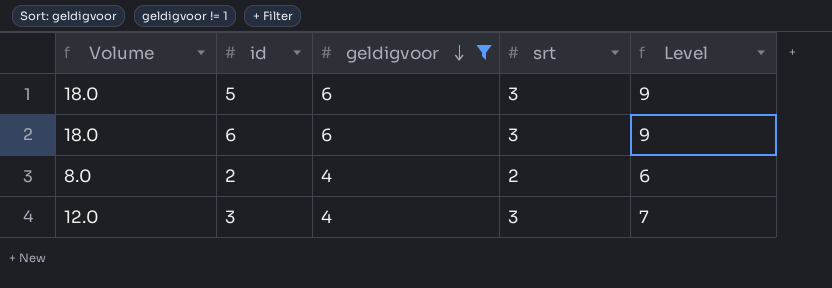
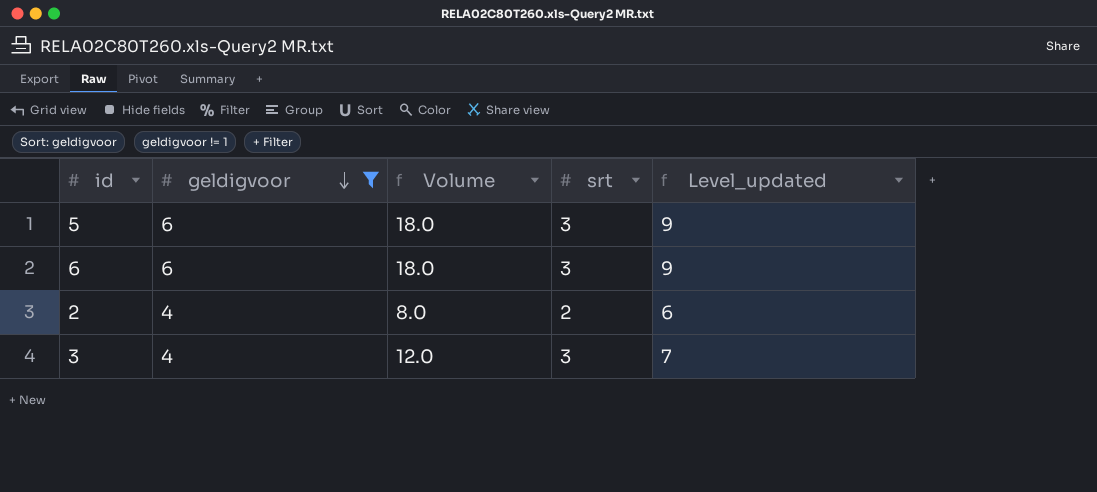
column Volume | position: 1 -> 3
column name: Level -> Level_updated

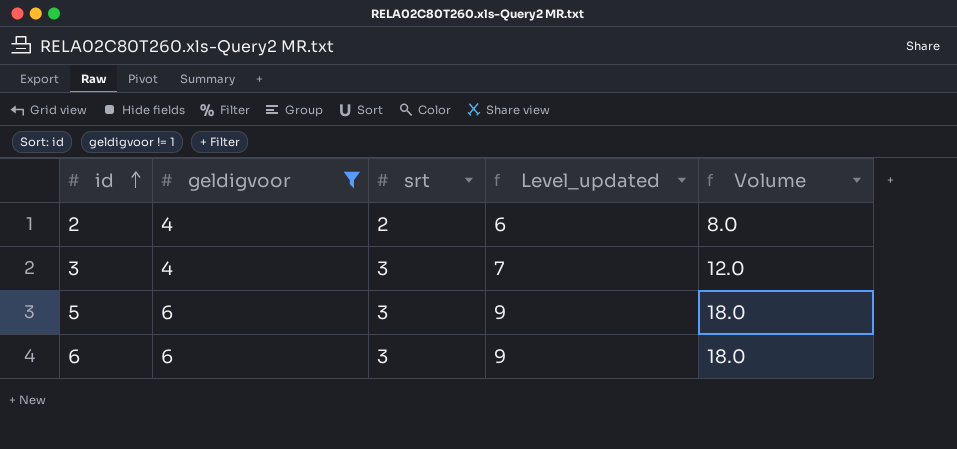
row order: geldigvoor descending -> id ascending
column Volume | position: 3 -> 5

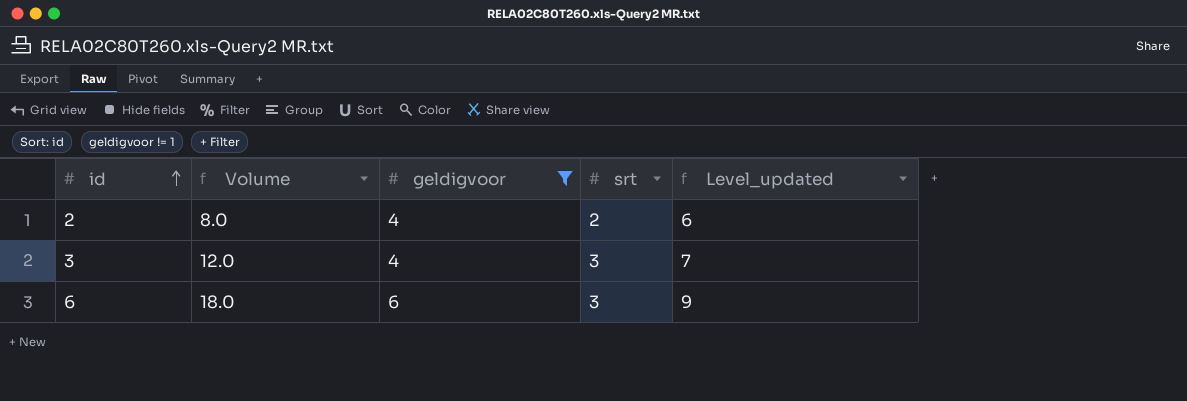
column Volume | position: 5 -> 2
row 5: 6 | 3 | 9 | 18.0 -> none

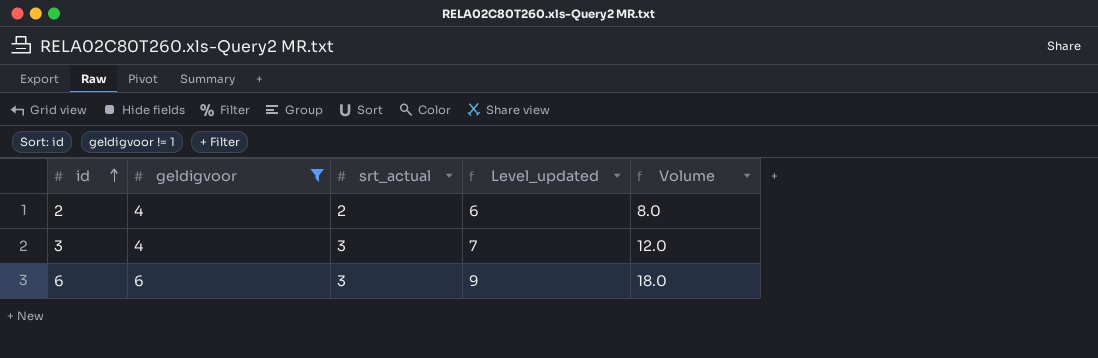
column name: srt -> srt_actual
column Volume | position: 2 -> 5

